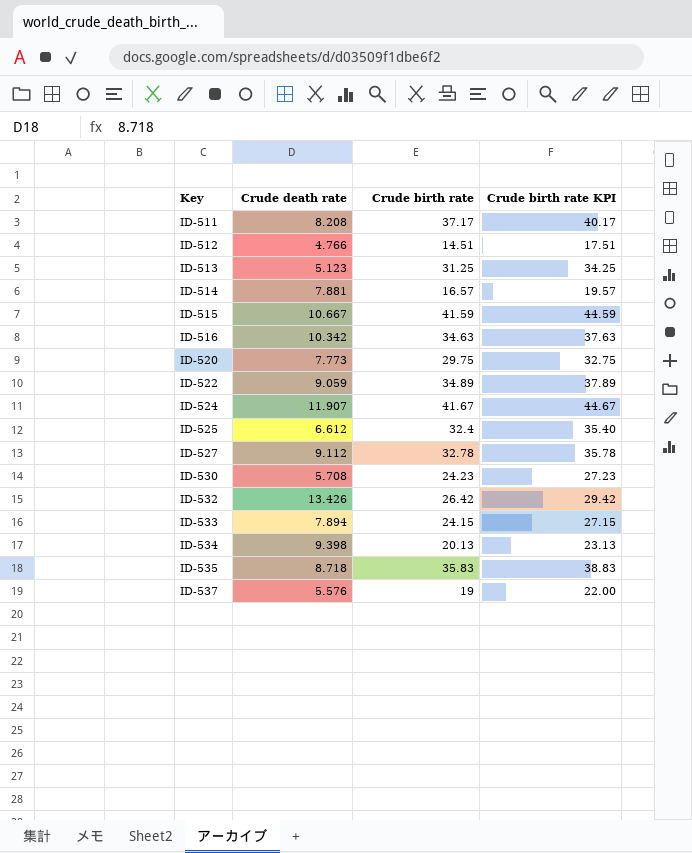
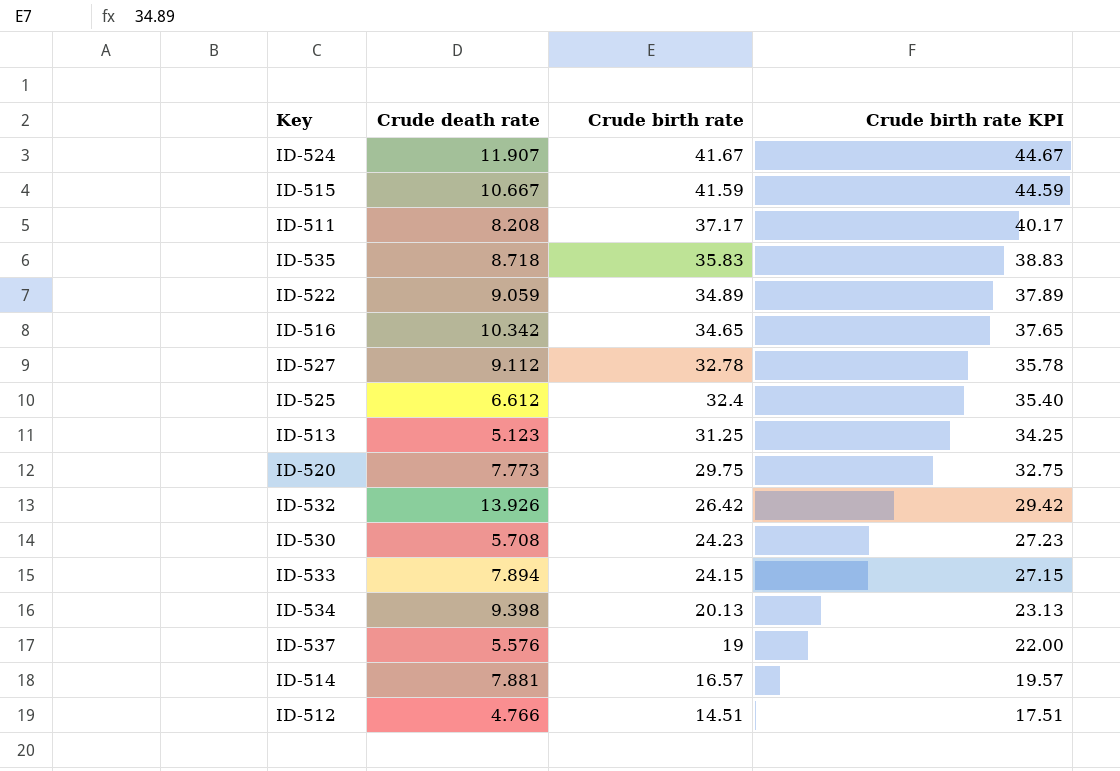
row order: Key ascending -> Crude birth rate descending
ID-516 | Crude birth rate: 34.63 -> 34.65
ID-516 | Crude birth rate KPI: 37.63 -> 37.65
ID-532 | Crude death rate: 13.426 -> 13.926

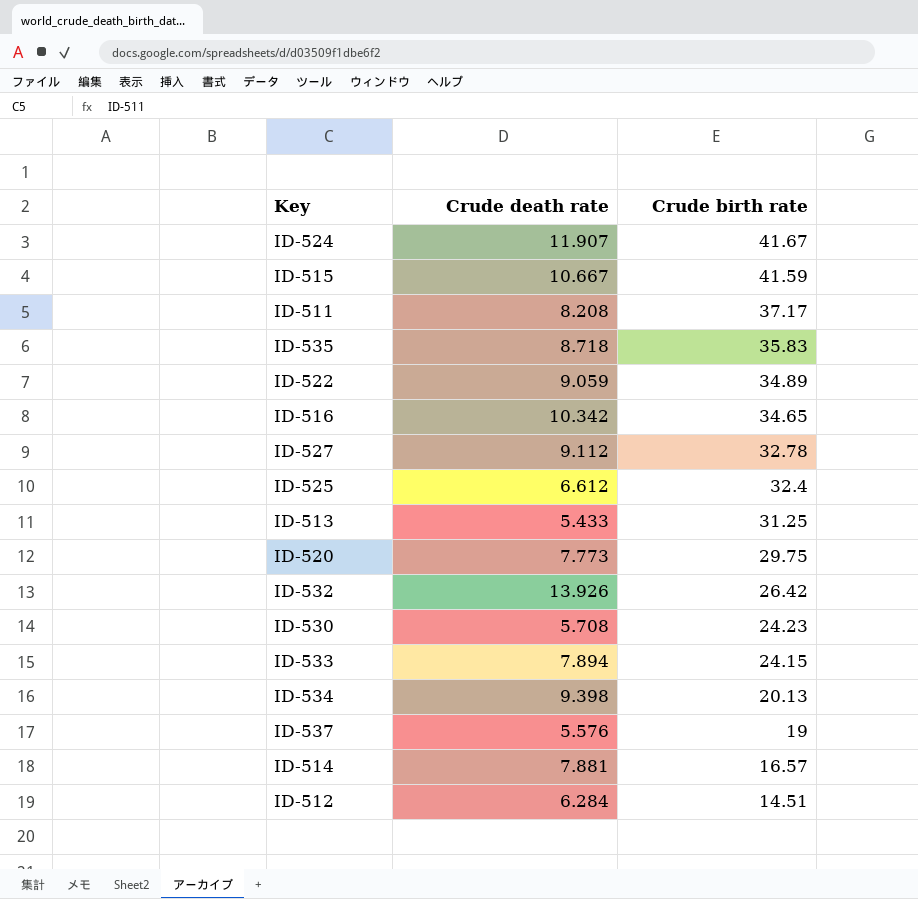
column Crude birth rate KPI | formula: [Crude birth rate] + 3 -> none
ID-513 | Crude death rate: 5.123 -> 5.433
ID-512 | Crude death rate: 4.766 -> 6.284

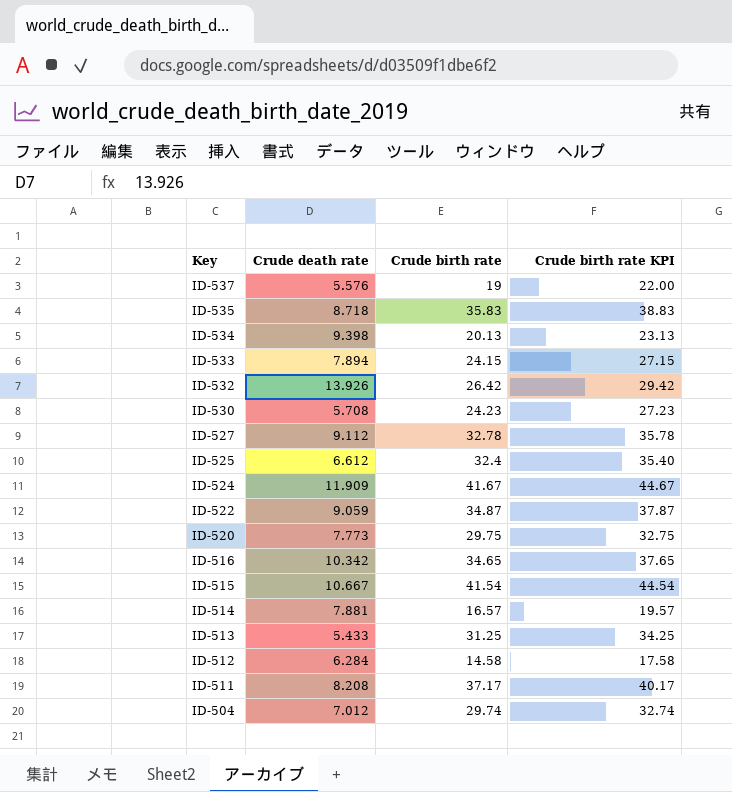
row order: Crude birth rate descending -> Key descending
column Crude birth rate KPI | formula: none -> [Crude birth rate] + 3
ID-524 | Crude death rate: 11.907 -> 11.909
ID-522 | Crude birth rate: 34.89 -> 34.87
ID-515 | Crude birth rate: 41.59 -> 41.54
ID-512 | Crude birth rate: 14.51 -> 14.58
row ID-504: none -> 7.012 | 29.74 | 32.74

